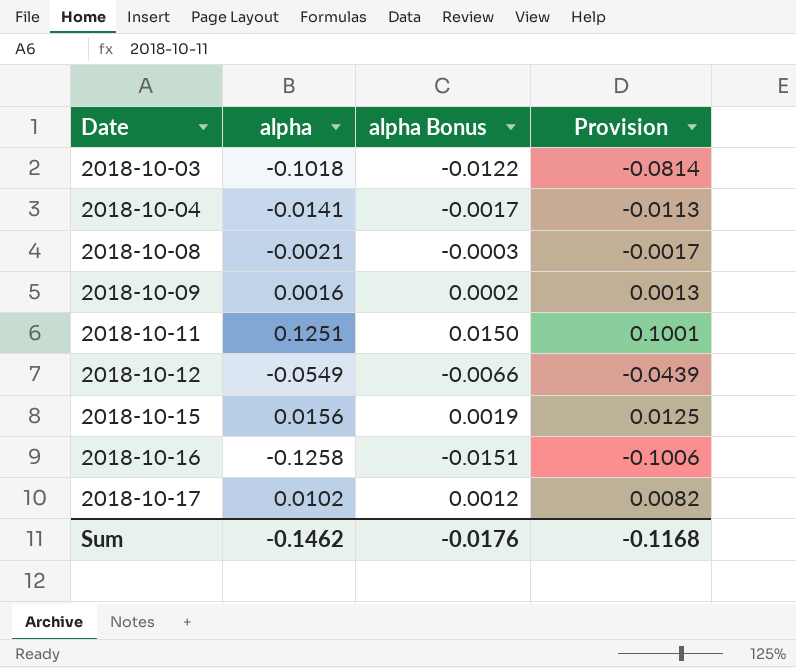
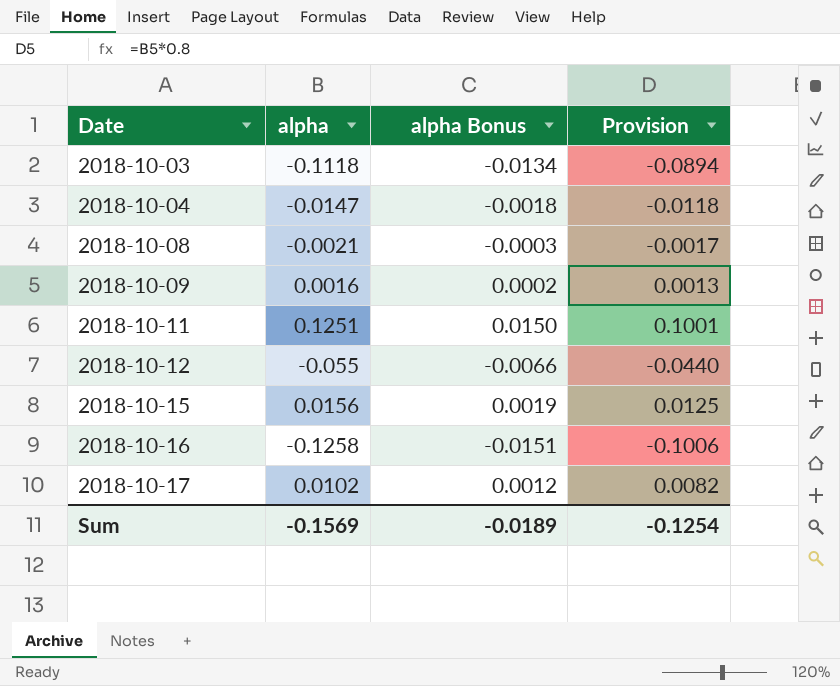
2018-10-03 | alpha: -0.1018 -> -0.1118
2018-10-03 | alpha Bonus: -0.0122 -> -0.0134
2018-10-03 | Provision: -0.0814 -> -0.0894
2018-10-04 | alpha: -0.0141 -> -0.0147
2018-10-04 | alpha Bonus: -0.0017 -> -0.0018
2018-10-04 | Provision: -0.0113 -> -0.0118
2018-10-12 | alpha: -0.0549 -> -0.055
2018-10-12 | Provision: -0.0439 -> -0.0440
Sum | alpha: -0.1462 -> -0.1569
Sum | alpha Bonus: -0.0176 -> -0.0189
Sum | Provision: -0.1168 -> -0.1254

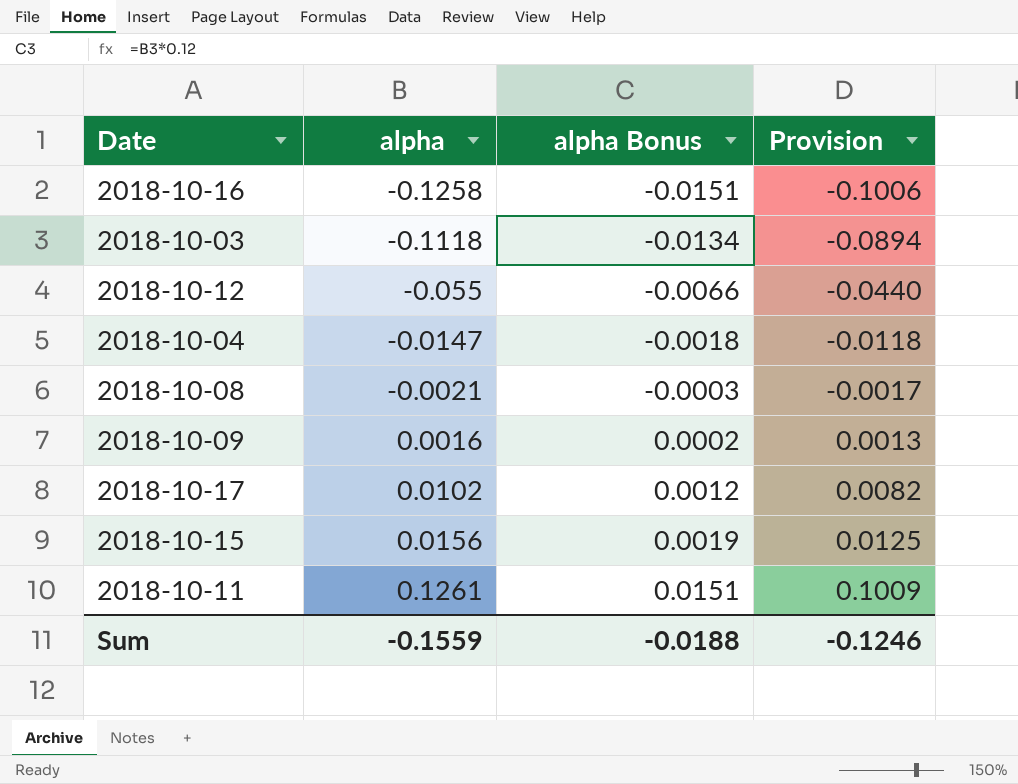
row order: Date ascending -> alpha ascending
2018-10-11 | alpha: 0.1251 -> 0.1261
2018-10-11 | alpha Bonus: 0.0150 -> 0.0151
2018-10-11 | Provision: 0.1001 -> 0.1009
Sum | alpha: -0.1569 -> -0.1559
Sum | alpha Bonus: -0.0189 -> -0.0188
Sum | Provision: -0.1254 -> -0.1246

